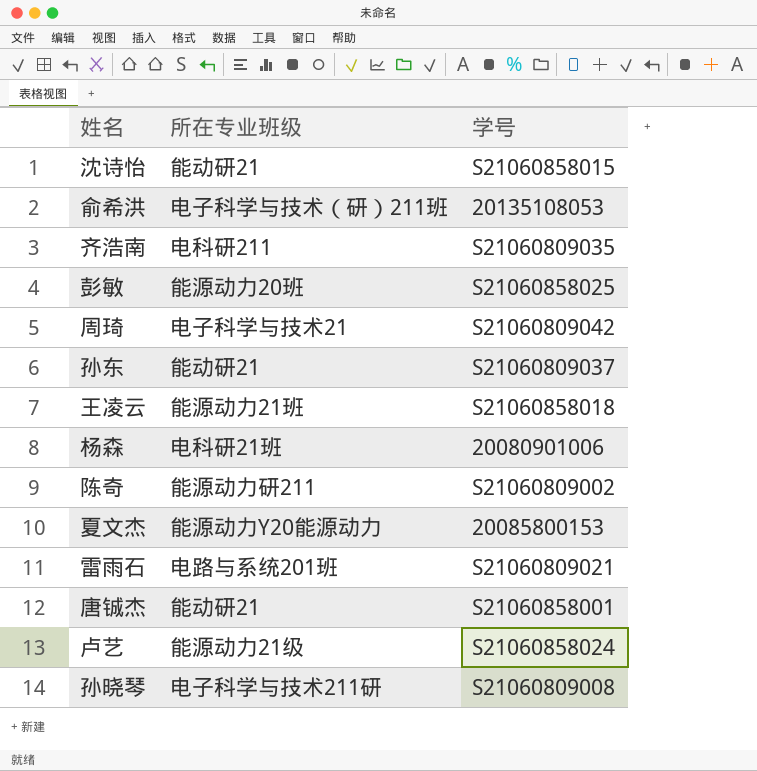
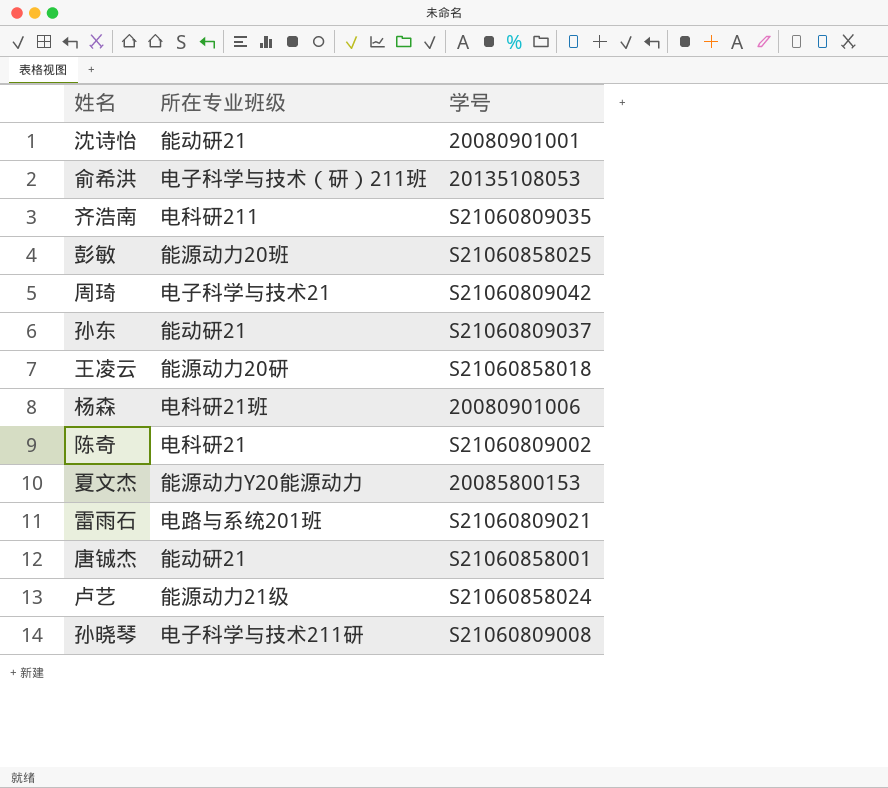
沈诗怡 | 学号: S21060858015 -> 20080901001
王凌云 | 所在专业班级: 能源动力21班 -> 能源动力20研
陈奇 | 所在专业班级: 能源动力研211 -> 电科研21

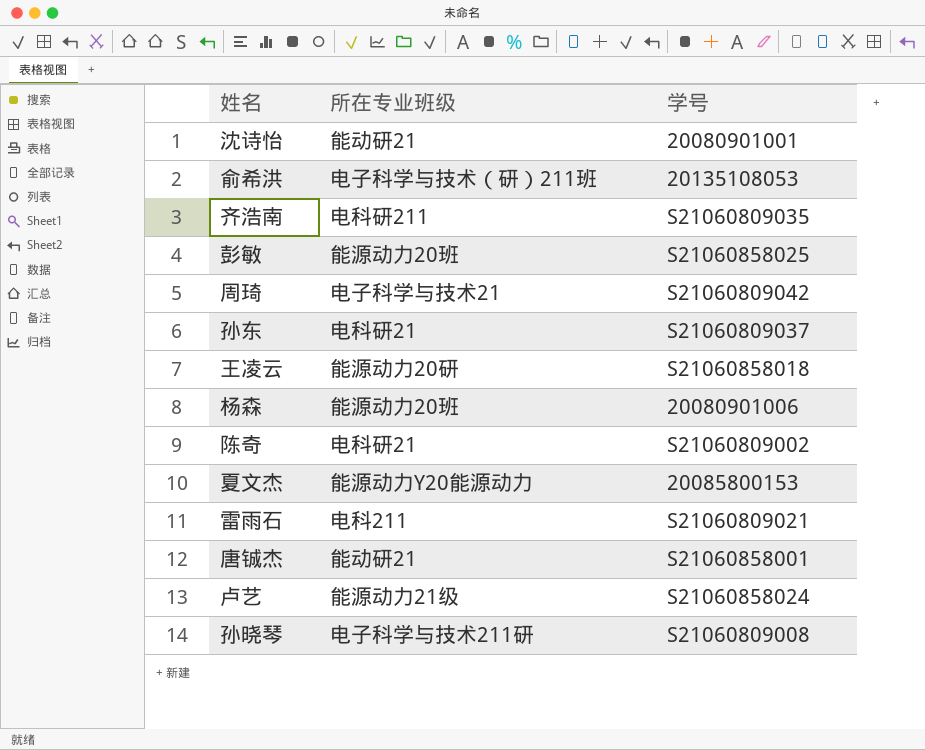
孙东 | 所在专业班级: 能动研21 -> 电科研21
杨森 | 所在专业班级: 电科研21班 -> 能源动力20班
雷雨石 | 所在专业班级: 电路与系统201班 -> 电科211

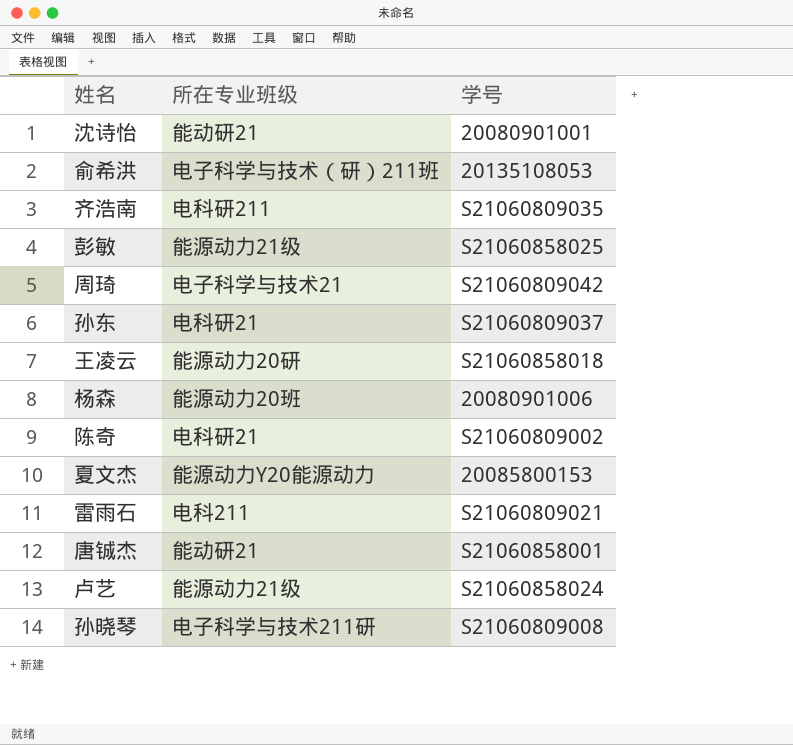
彭敏 | 所在专业班级: 能源动力20班 -> 能源动力21级

